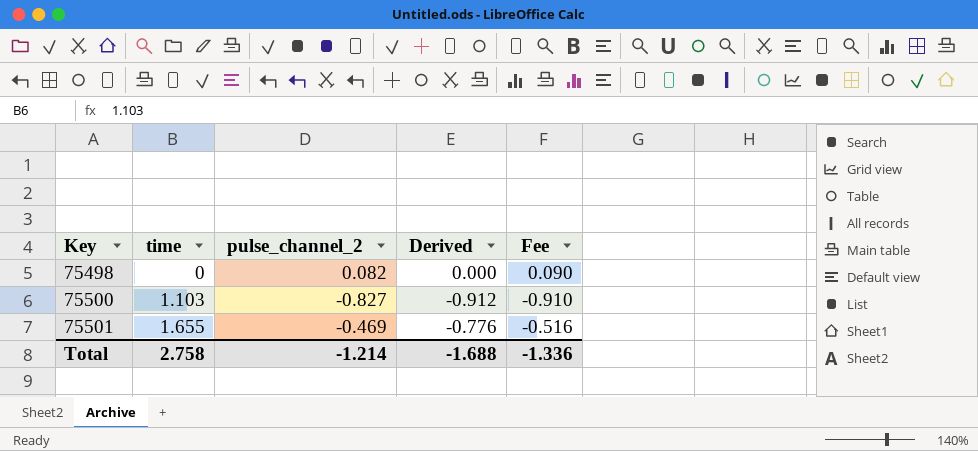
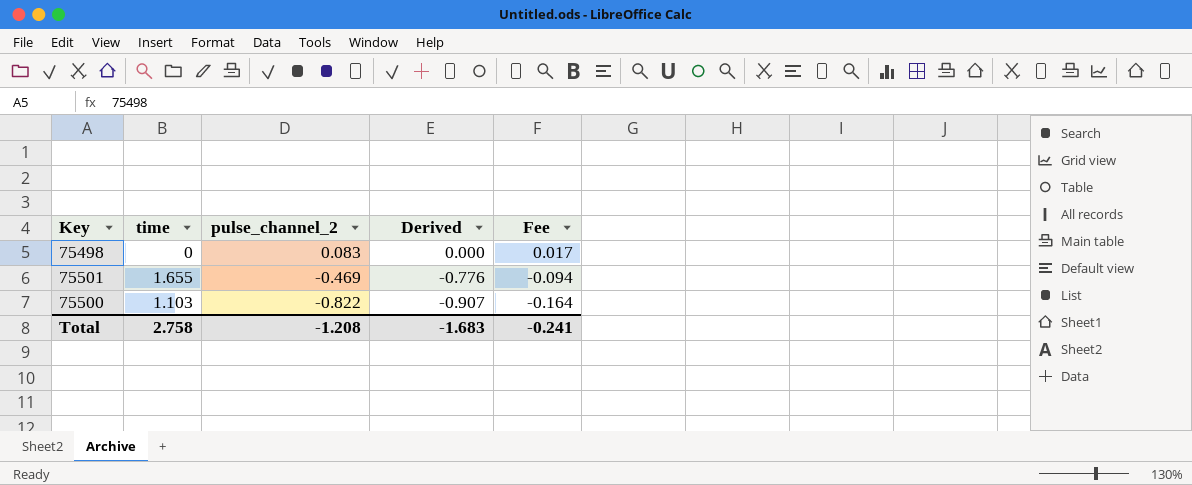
row order: Key ascending -> pulse_channel_2 descending
column Fee | formula: [pulse_channel_2] * 1.1 -> [pulse_channel_2] * 0.2
75498 | pulse_channel_2: 0.082 -> 0.083
75500 | pulse_channel_2: -0.827 -> -0.822
75500 | Derived: -0.912 -> -0.907
Total | pulse_channel_2: -1.214 -> -1.208
Total | Derived: -1.688 -> -1.683
Total | Fee: -1.336 -> -0.241

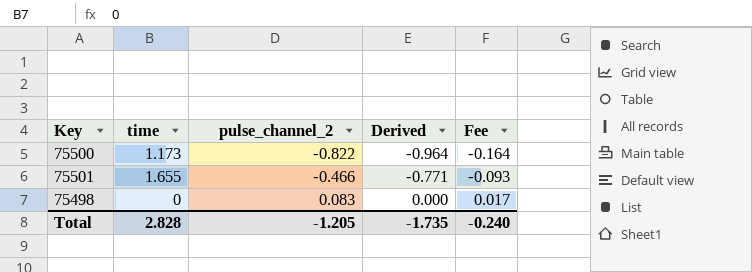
row order: pulse_channel_2 descending -> pulse_channel_2 ascending
75500 | time: 1.103 -> 1.173
75500 | Derived: -0.907 -> -0.964
75501 | pulse_channel_2: -0.469 -> -0.466
75501 | Derived: -0.776 -> -0.771
75501 | Fee: -0.094 -> -0.093
Total | time: 2.758 -> 2.828
Total | pulse_channel_2: -1.208 -> -1.205
Total | Derived: -1.683 -> -1.735
Total | Fee: -0.241 -> -0.240

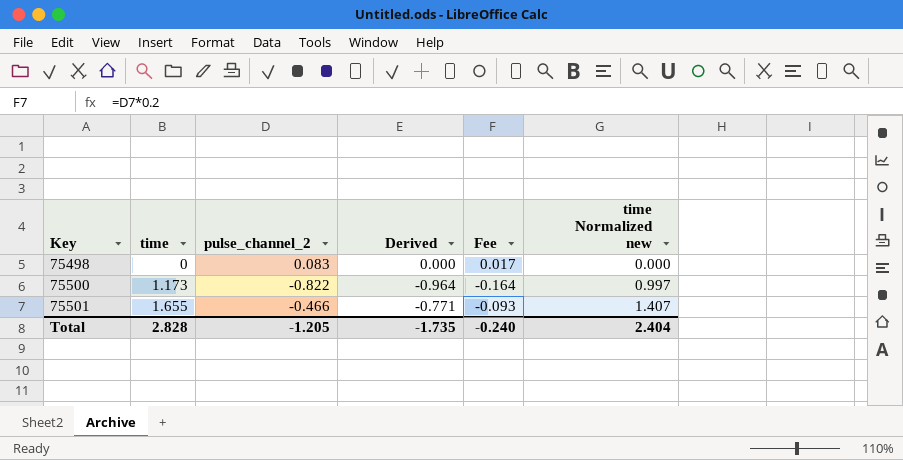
row order: pulse_channel_2 ascending -> Key ascending
column time Normalized new | formula: none -> [time] * 0.85

